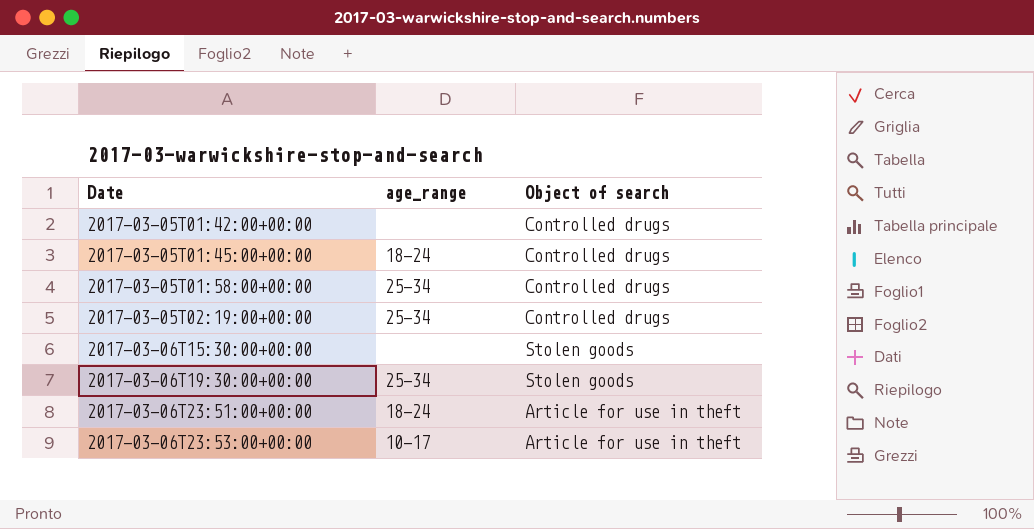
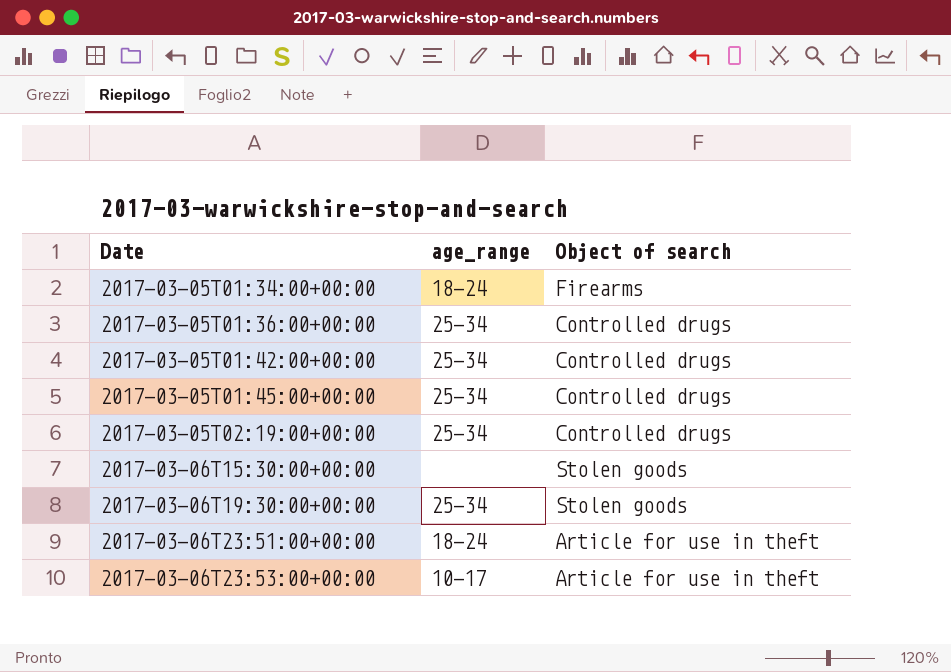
row 2017-03-05T01:58:00+00:00: 25-34 | Controlled drugs -> none
row 2017-03-05T01:34:00+00:00: none -> 18-24 | Firearms
row 2017-03-05T01:36:00+00:00: none -> 25-34 | Controlled drugs
2017-03-05T01:42:00+00:00 | age_range: none -> 25-34
2017-03-05T01:45:00+00:00 | age_range: 18-24 -> 25-34

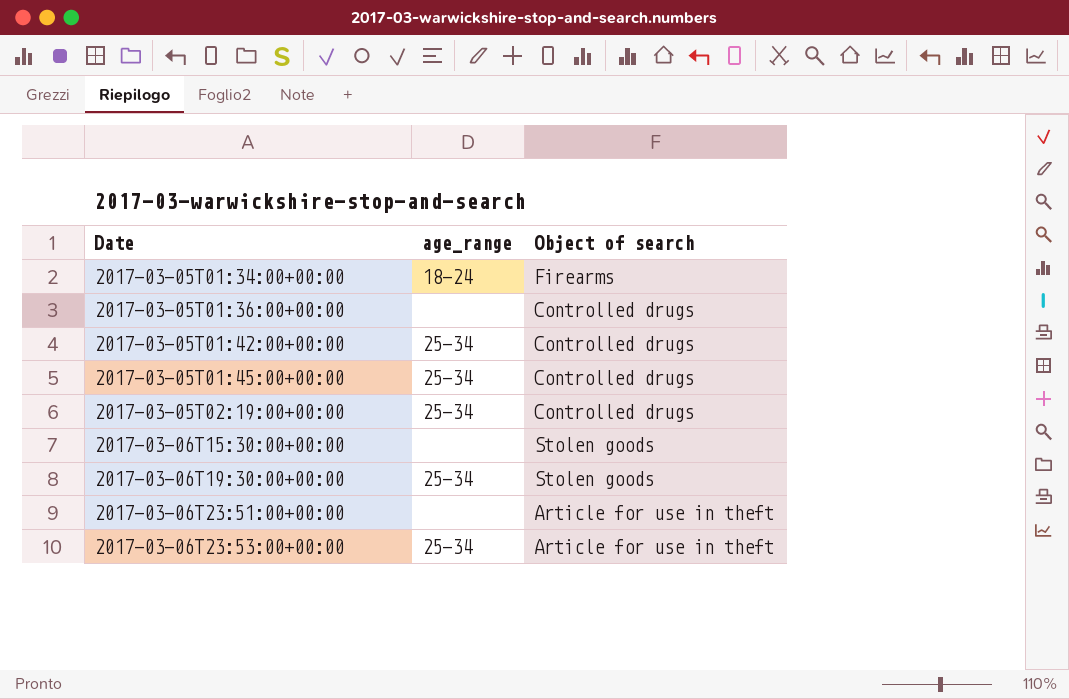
2017-03-05T01:36:00+00:00 | age_range: 25-34 -> none
2017-03-06T23:51:00+00:00 | age_range: 18-24 -> none
2017-03-06T23:53:00+00:00 | age_range: 10-17 -> 25-34

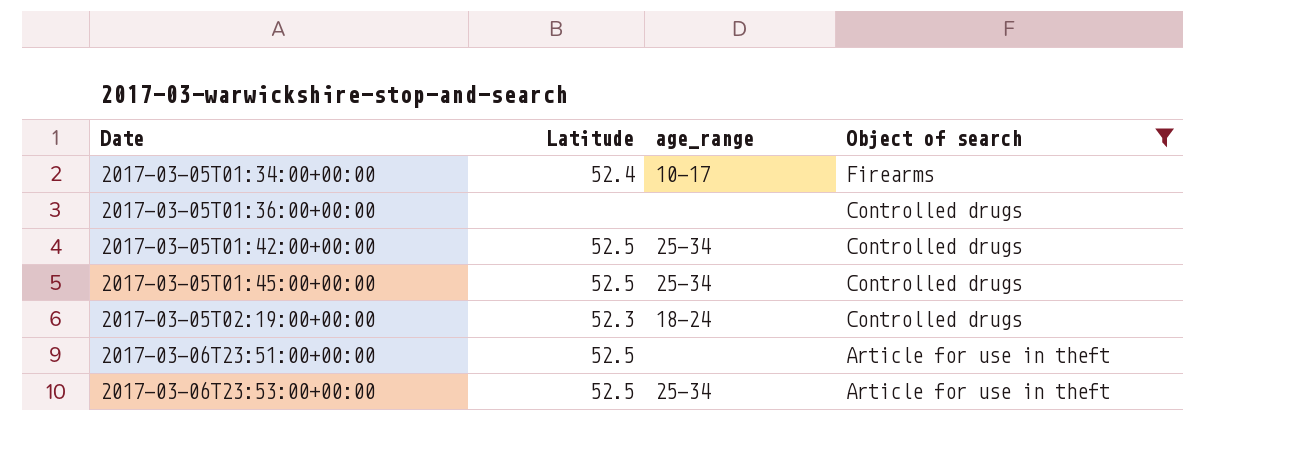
filter: none -> Object of search != Stolen goods
column Latitude | position: none -> 2
2017-03-05T01:34:00+00:00 | age_range: 18-24 -> 10-17
2017-03-05T02:19:00+00:00 | age_range: 25-34 -> 18-24

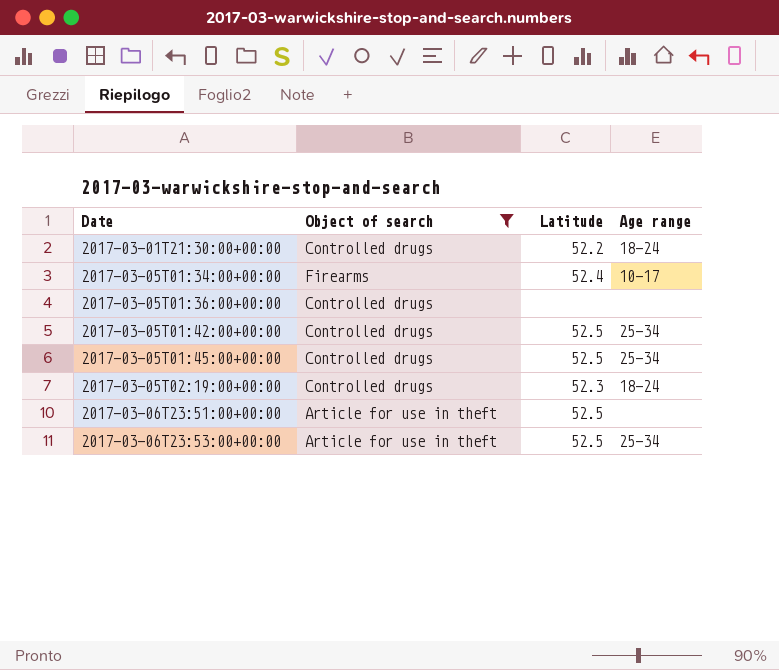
column Object of search | position: 4 -> 2
column name: age_range -> Age range
row 2017-03-01T21:30:00+00:00: none -> Controlled drugs | 52.2 | 18-24

